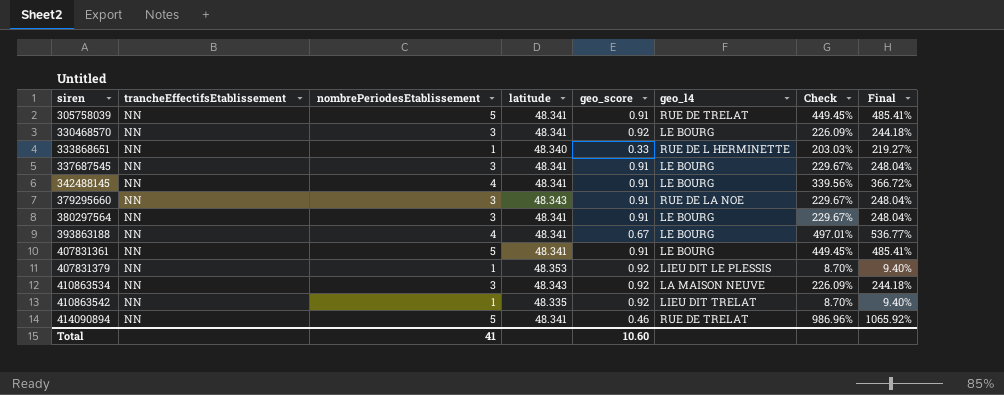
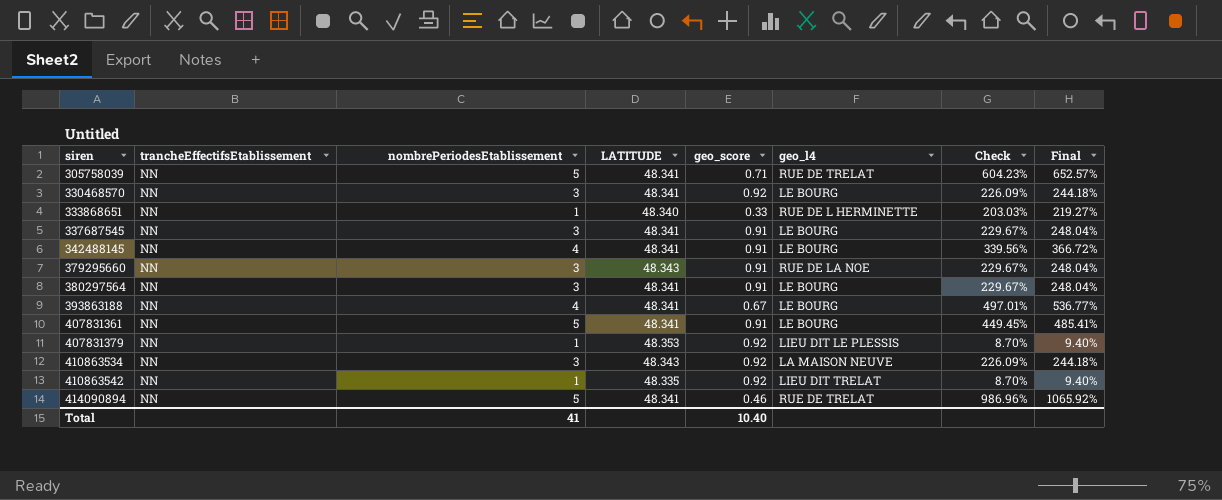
column name: latitude -> LATITUDE
305758039 | geo_score: 0.91 -> 0.71
305758039 | Check: 449.45% -> 604.23%
305758039 | Final: 485.41% -> 652.57%
Total | geo_score: 10.60 -> 10.40

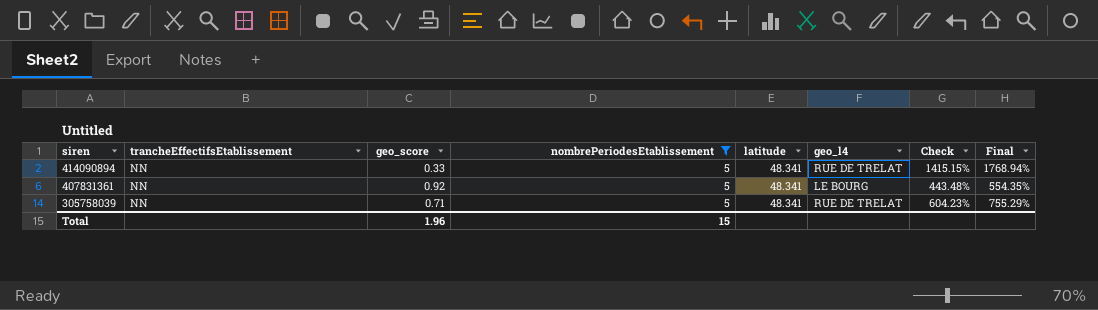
filter: none -> nombrePeriodesEtablissement = 5
row order: siren ascending -> siren descending
column geo_score | position: 5 -> 3
column name: LATITUDE -> latitude
column Final | formula: [Check] * 1.08 -> [Check] * 1.25
414090894 | geo_score: 0.46 -> 0.33
414090894 | Check: 986.96% -> 1415.15%
407831361 | geo_score: 0.91 -> 0.92
407831361 | Check: 449.45% -> 443.48%
Total | geo_score: 10.40 -> 1.96
Total | nombrePeriodesEtablissement: 41 -> 15

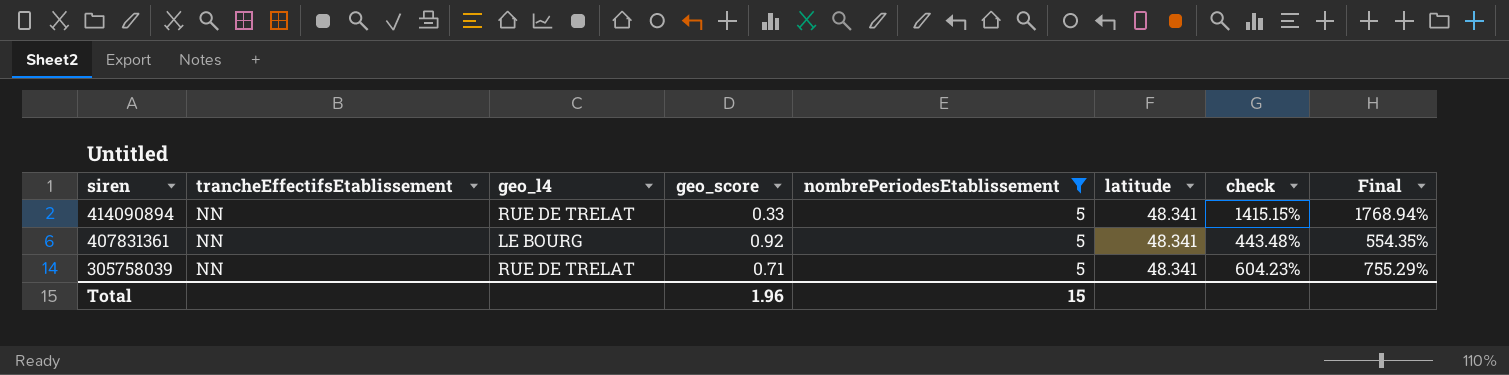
column geo_l4 | position: 6 -> 3
column name: Check -> check

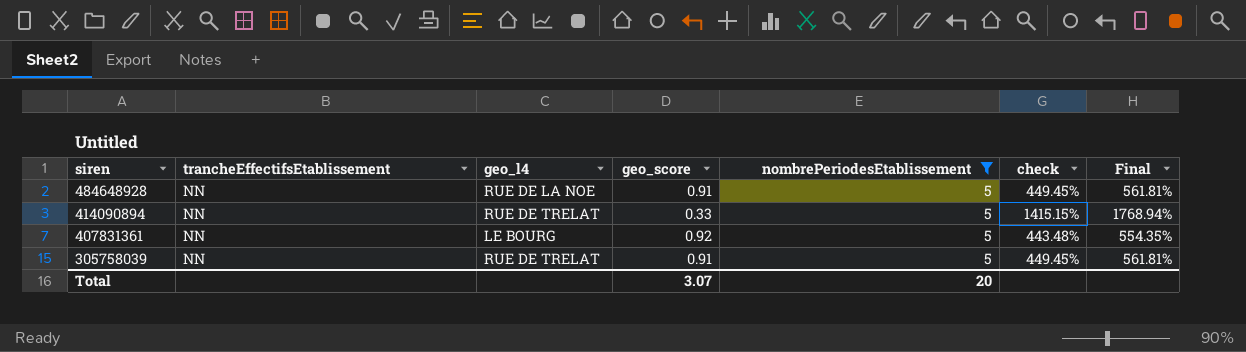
column latitude | position: 6 -> none
row 484648928: none -> NN | RUE DE LA NOE | 0.91 | 5 | 449.45% | 561.81%
305758039 | geo_score: 0.71 -> 0.91
305758039 | check: 604.23% -> 449.45%
305758039 | Final: 755.29% -> 561.81%
Total | geo_score: 1.96 -> 3.07
Total | nombrePeriodesEtablissement: 15 -> 20

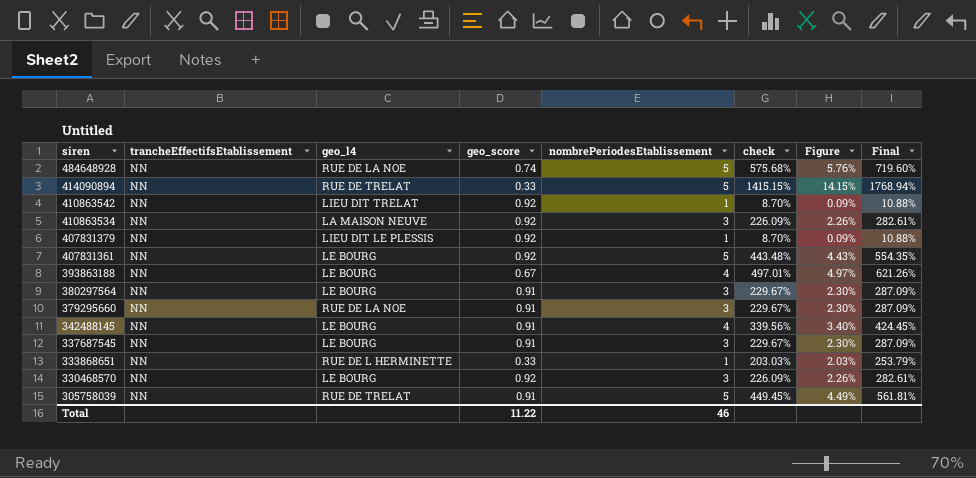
filter: nombrePeriodesEtablissement = 5 -> none
column Figure | formula: none -> [check] * 0.01
484648928 | geo_score: 0.91 -> 0.74
484648928 | check: 449.45% -> 575.68%
484648928 | Final: 561.81% -> 719.60%
Total | geo_score: 3.07 -> 11.22
Total | nombrePeriodesEtablissement: 20 -> 46

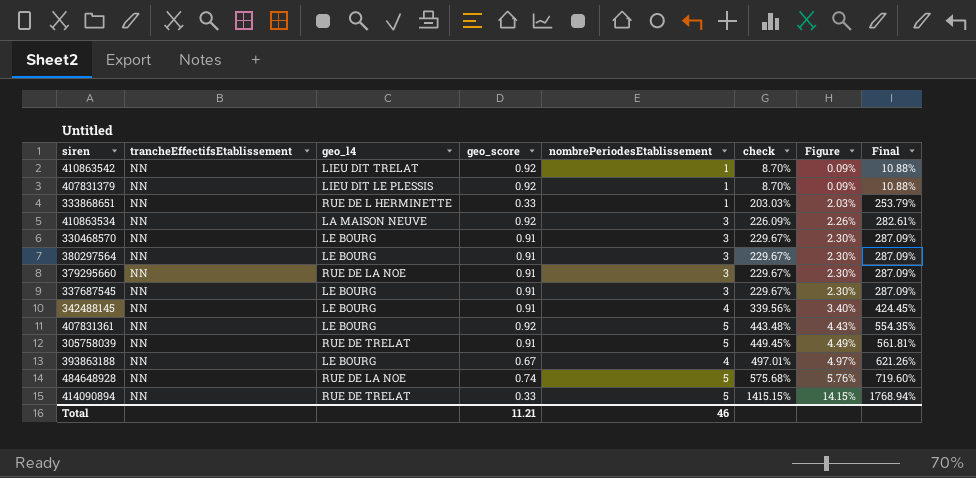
row order: siren descending -> check ascending
330468570 | geo_score: 0.92 -> 0.91
330468570 | check: 226.09% -> 229.67%
330468570 | Figure: 2.26% -> 2.30%
330468570 | Final: 282.61% -> 287.09%
Total | geo_score: 11.22 -> 11.21

